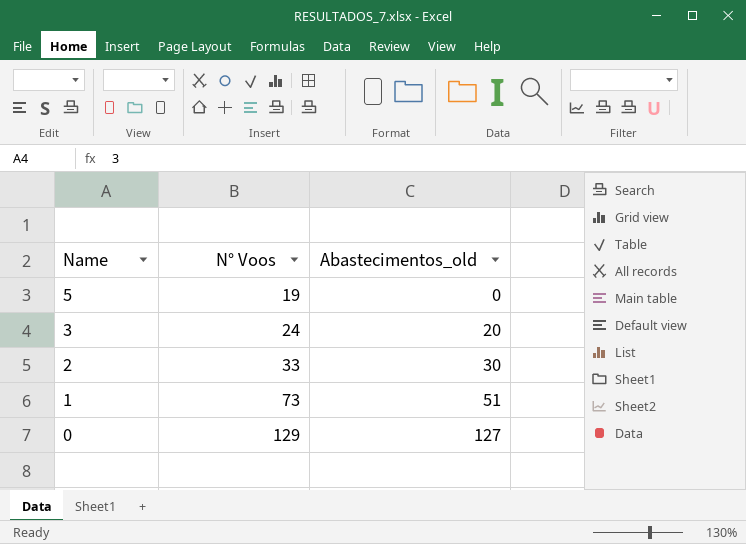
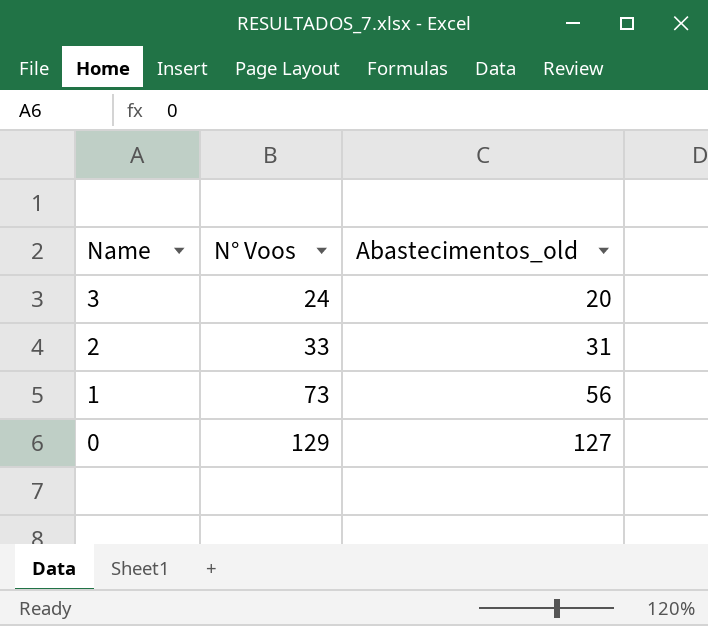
row 5: 19 | 0 -> none
2 | Abastecimentos_old: 30 -> 31
1 | Abastecimentos_old: 51 -> 56

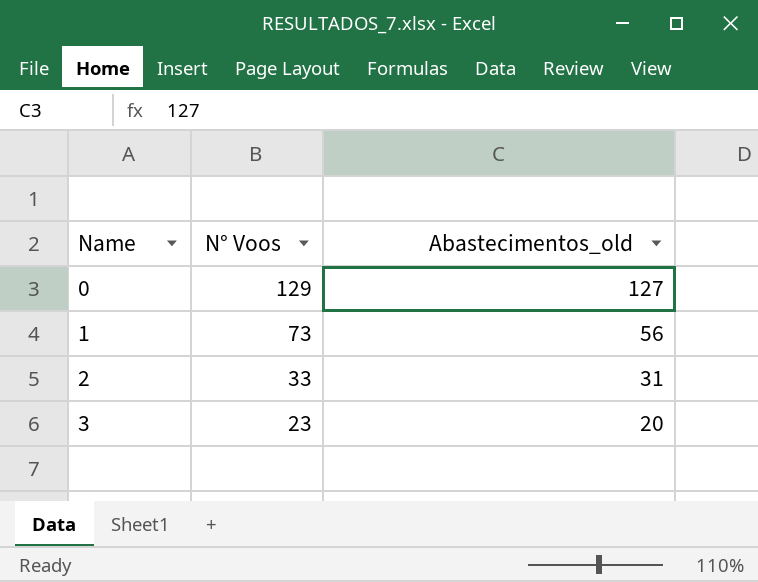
row order: Name descending -> Name ascending
3 | N° Voos: 24 -> 23

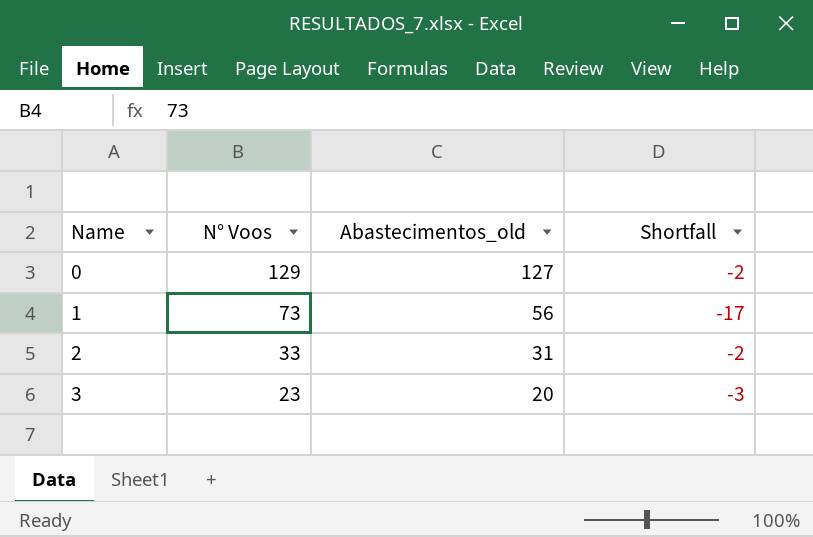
column Shortfall | formula: none -> [Abastecimentos_old] - [N° Voos]

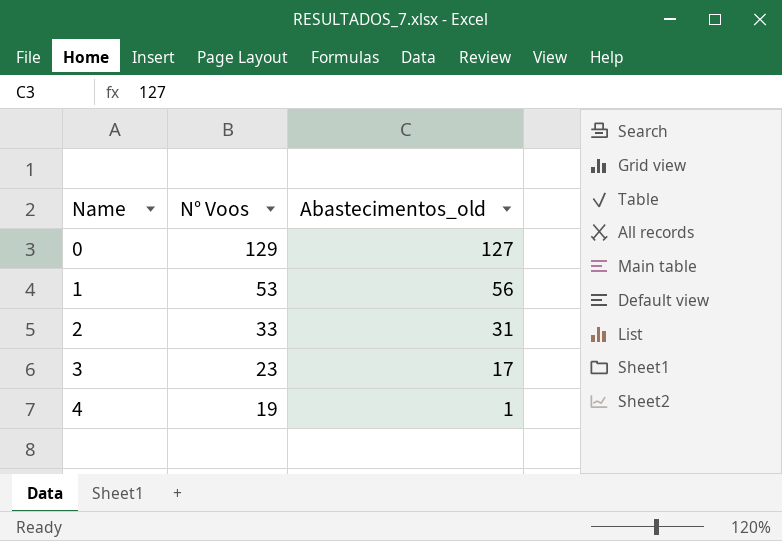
column Shortfall | formula: [Abastecimentos_old] - [N° Voos] -> none
1 | N° Voos: 73 -> 53
3 | Abastecimentos_old: 20 -> 17
row 4: none -> 19 | 1

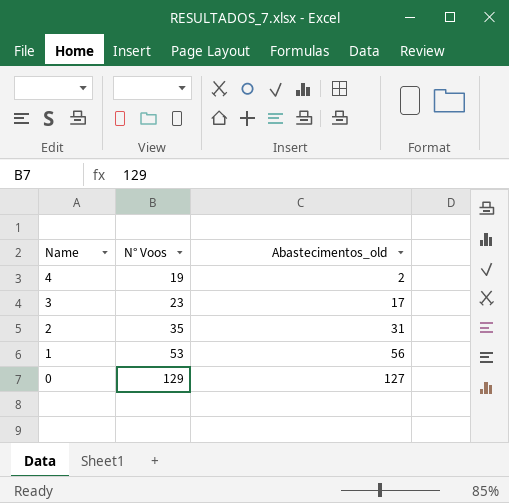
row order: Name ascending -> Name descending
4 | Abastecimentos_old: 1 -> 2
2 | N° Voos: 33 -> 35

